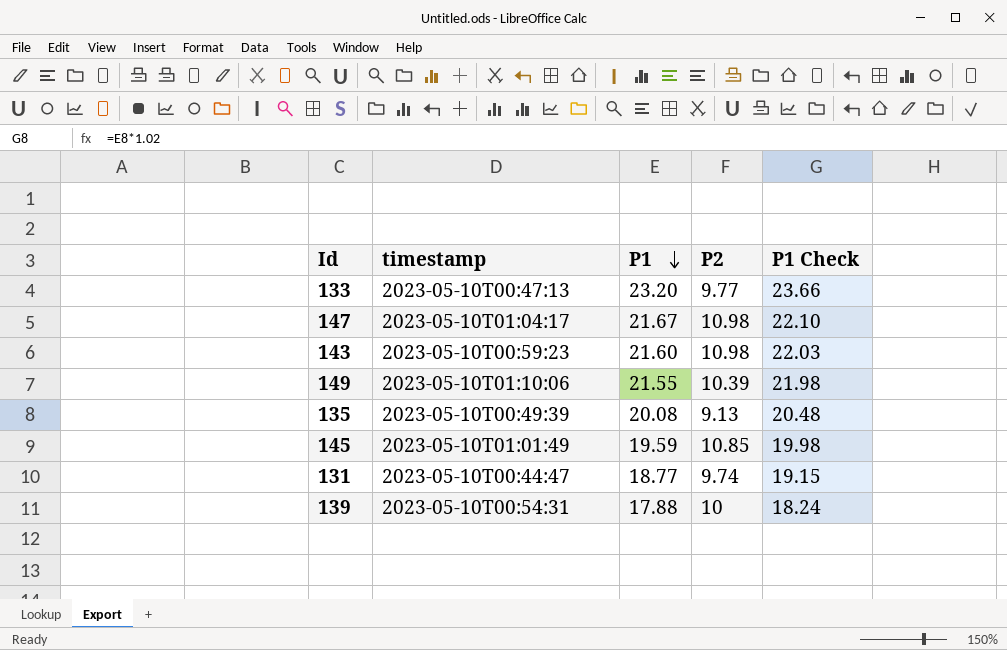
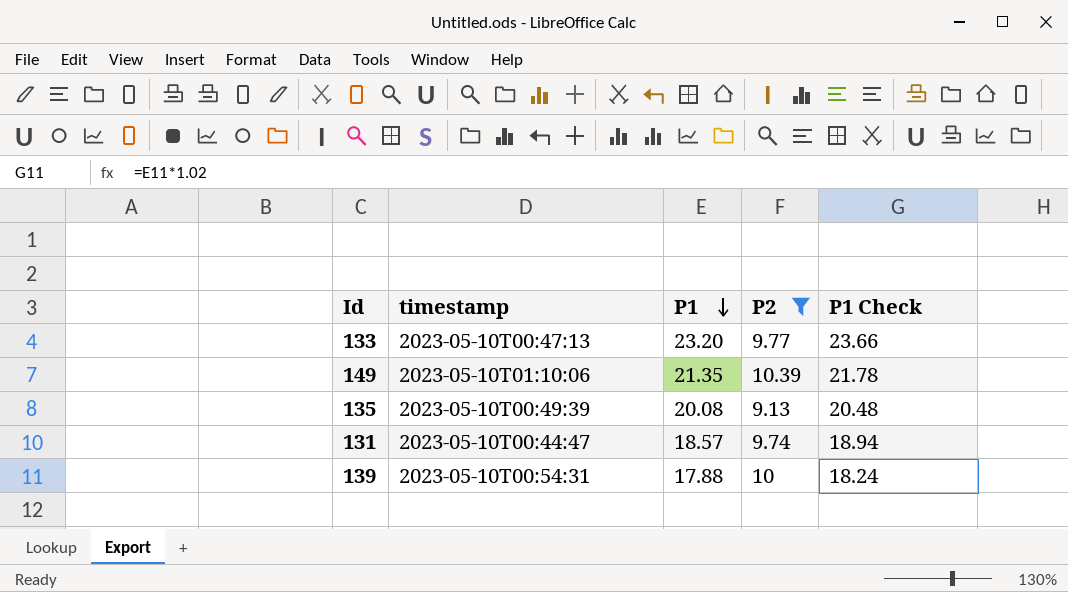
filter: none -> P2 <= 10.39
149 | P1: 21.55 -> 21.35
149 | P1 Check: 21.98 -> 21.78
131 | P1: 18.77 -> 18.57
131 | P1 Check: 19.15 -> 18.94

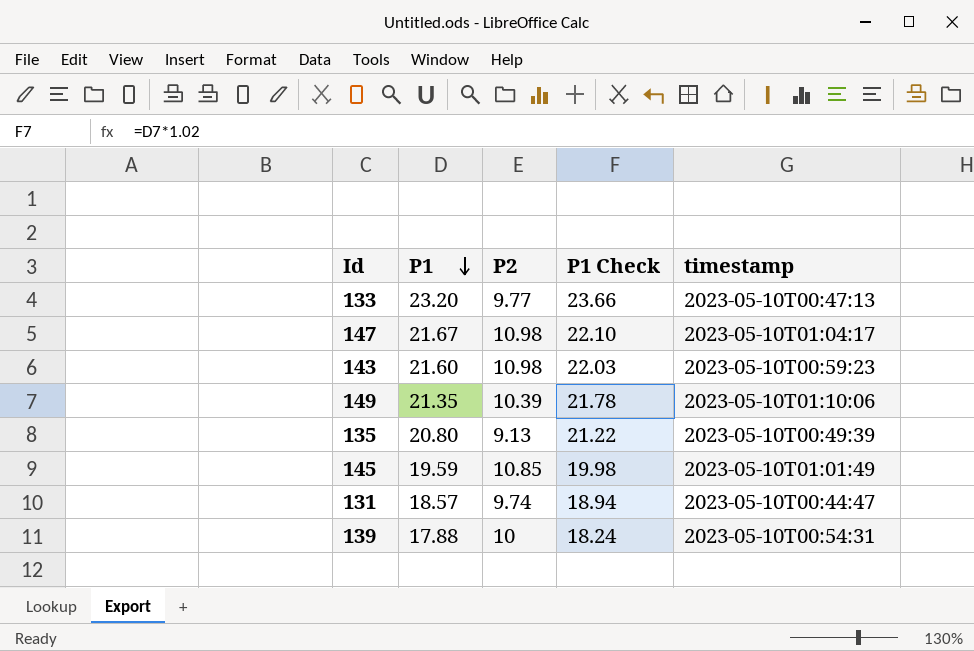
filter: P2 <= 10.39 -> none
column timestamp | position: 2 -> 5
135 | P1: 20.08 -> 20.80
135 | P1 Check: 20.48 -> 21.22

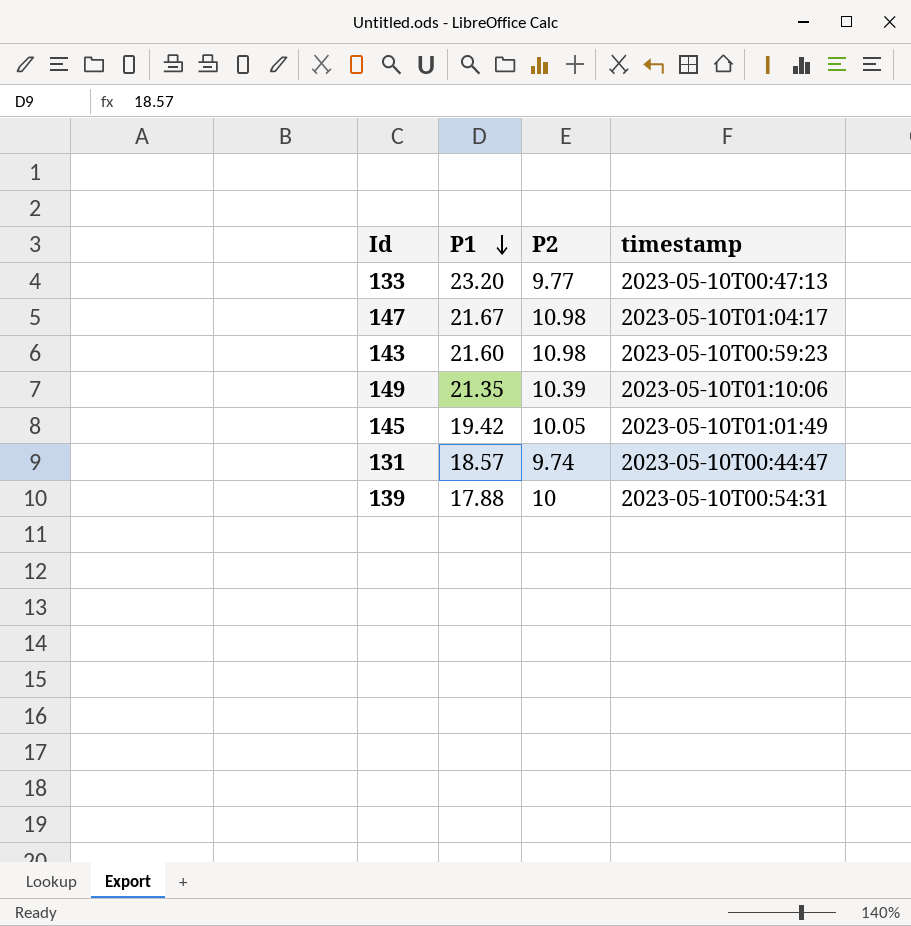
column P1 Check | formula: [P1] * 1.02 -> none
row 135: 20.80 | 9.13 | 21.22 | 2023-05-10T00:49:39 -> none
145 | P1: 19.59 -> 19.42
145 | P2: 10.85 -> 10.05

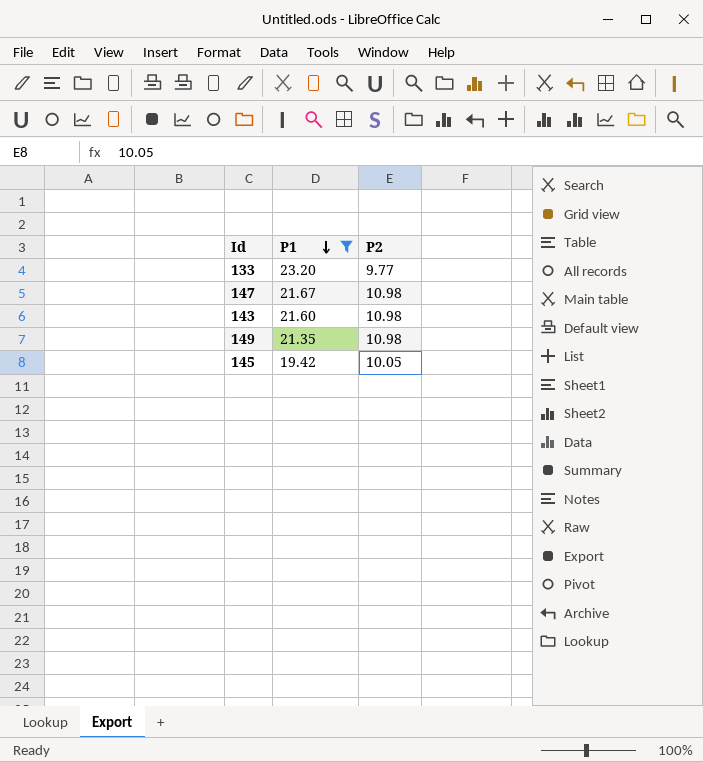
filter: none -> P1 >= 19.42
column timestamp | position: 4 -> none
149 | P2: 10.39 -> 10.98

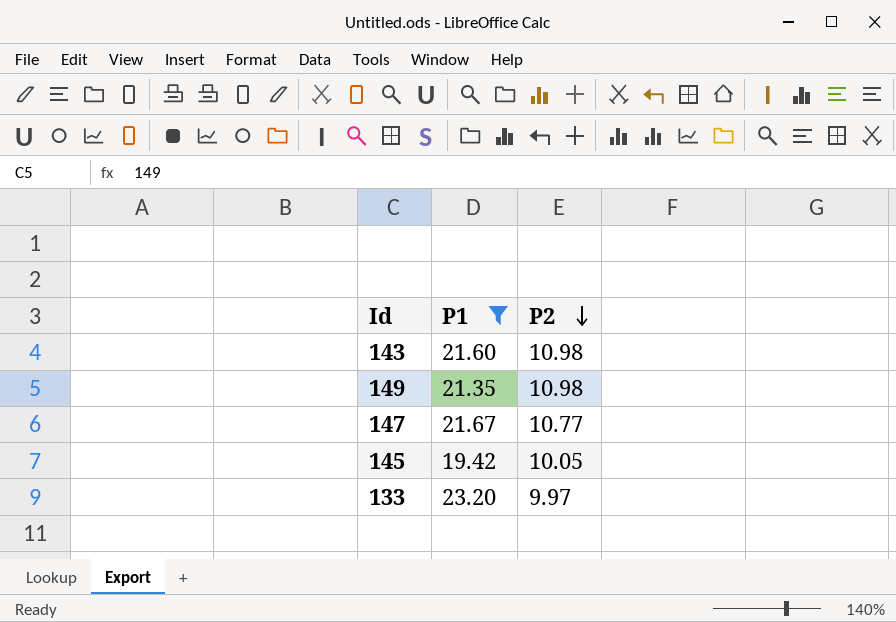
row order: P1 descending -> P2 descending
147 | P2: 10.98 -> 10.77
133 | P2: 9.77 -> 9.97

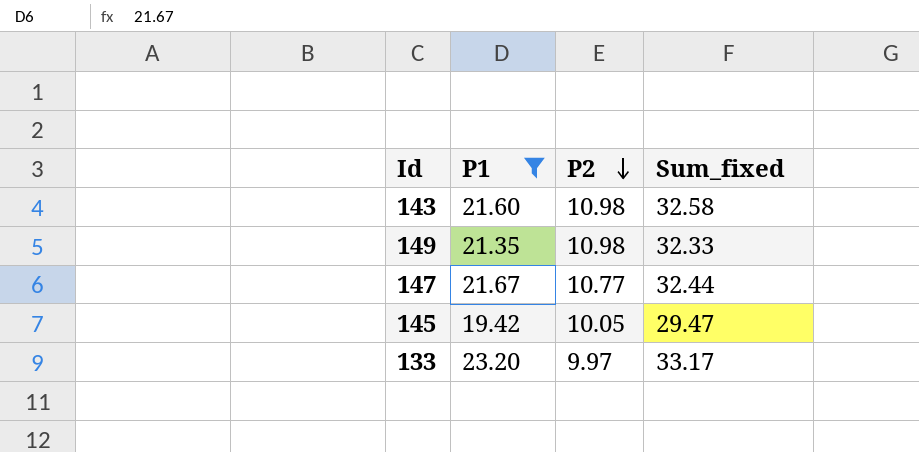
column Sum_fixed | formula: none -> [P1] + [P2]

